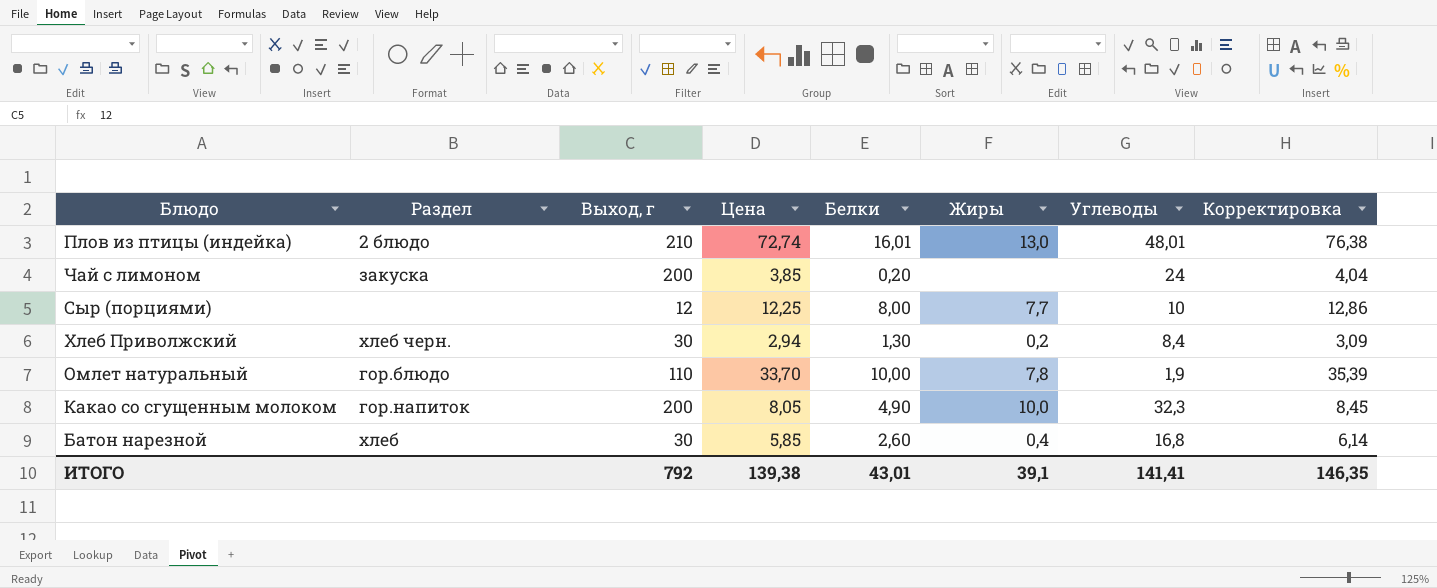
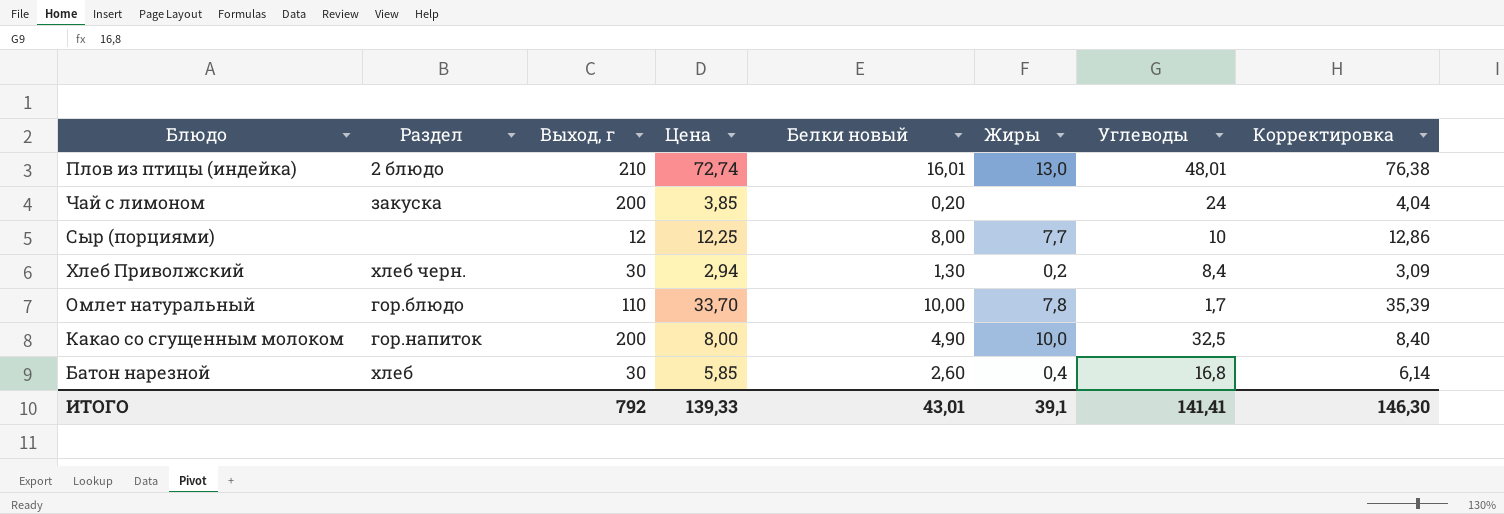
column name: Белки -> Белки новый
Омлет натуральный | Углеводы: 1,9 -> 1,7
Какао со сгущенным молоком | Цена: 8,05 -> 8,00
Какао со сгущенным молоком | Углеводы: 32,3 -> 32,5
Какао со сгущенным молоком | Корректировка: 8,45 -> 8,40
ИТОГО | Цена: 139,38 -> 139,33
ИТОГО | Корректировка: 146,35 -> 146,30

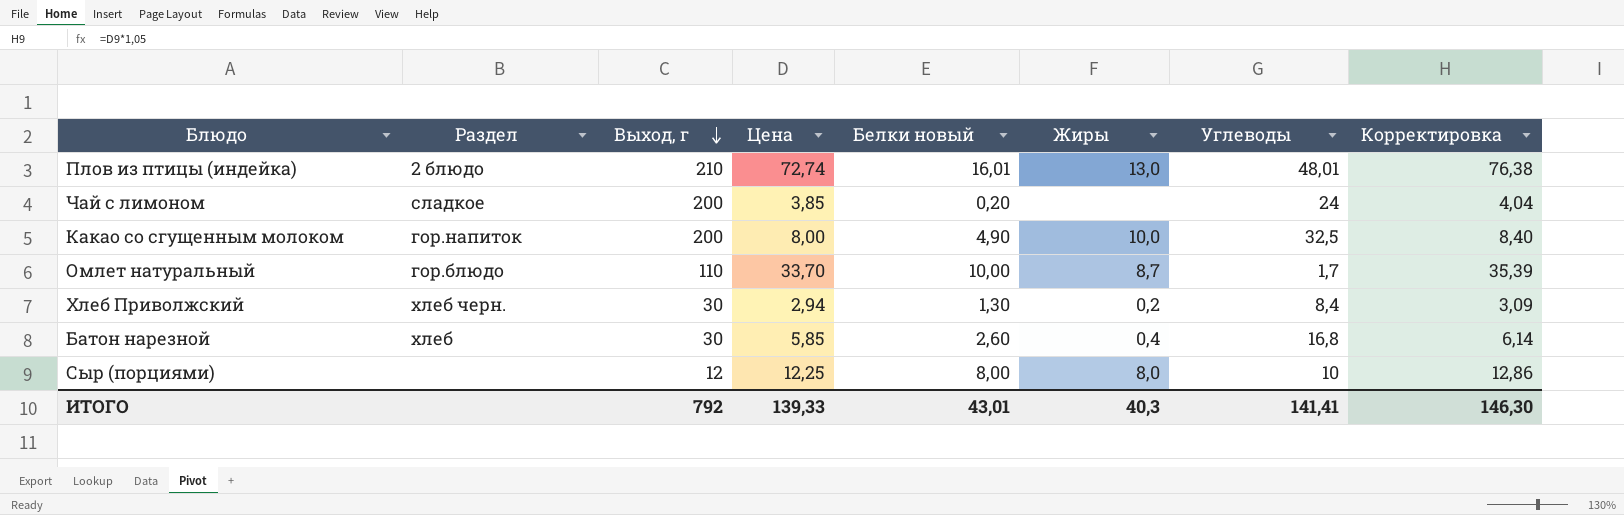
row order: none -> Выход, г descending
Чай с лимоном | Раздел: закуска -> сладкое
Омлет натуральный | Жиры: 7,8 -> 8,7
Сыр (порциями) | Жиры: 7,7 -> 8,0
ИТОГО | Жиры: 39,1 -> 40,3

